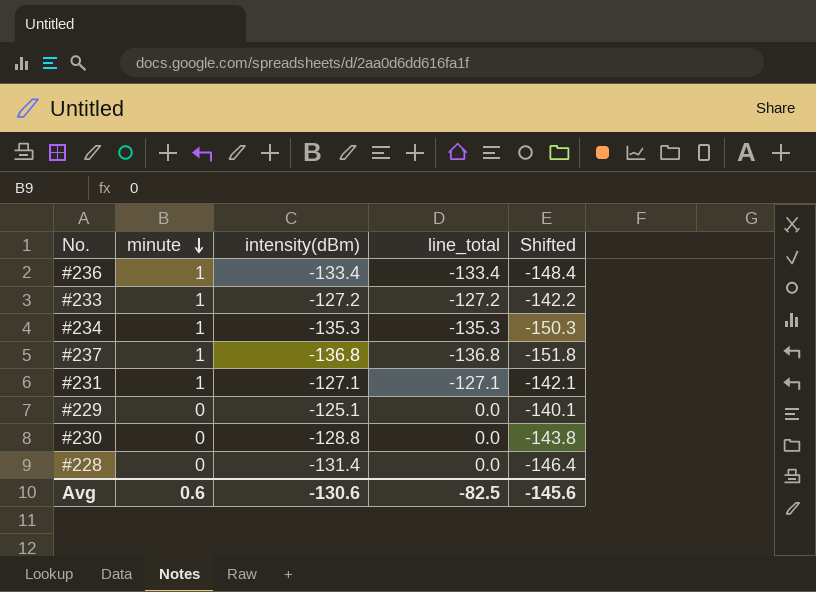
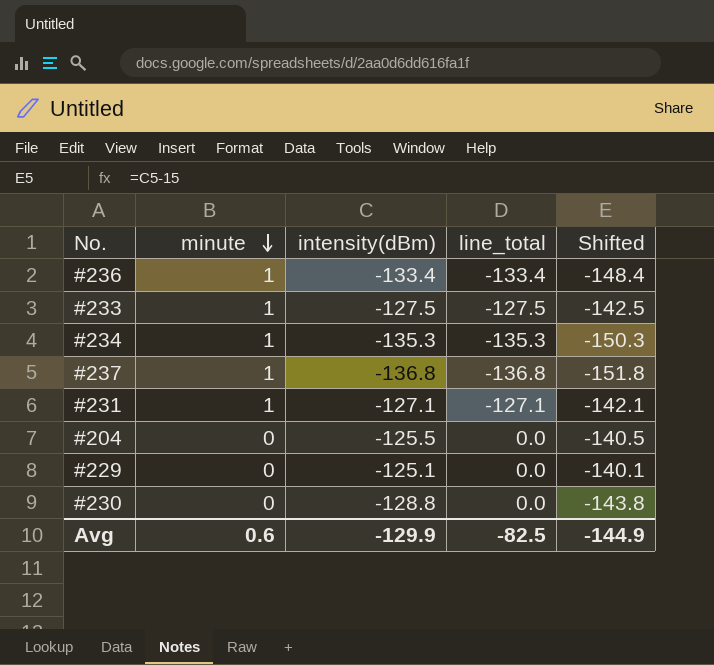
row #228: 0 | -131.4 | 0.0 | -146.4 -> none
#233 | intensity(dBm): -127.2 -> -127.5
#233 | line_total: -127.2 -> -127.5
#233 | Shifted: -142.2 -> -142.5
row #204: none -> 0 | -125.5 | 0.0 | -140.5
Avg | intensity(dBm): -130.6 -> -129.9
Avg | Shifted: -145.6 -> -144.9

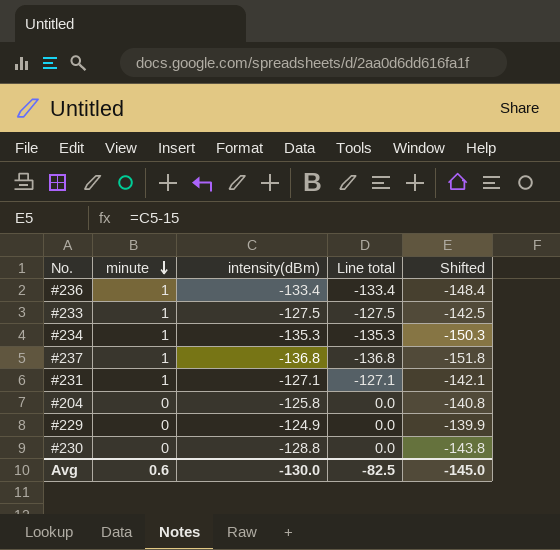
column name: line_total -> Line total
#204 | intensity(dBm): -125.5 -> -125.8
#204 | Shifted: -140.5 -> -140.8
#229 | intensity(dBm): -125.1 -> -124.9
#229 | Shifted: -140.1 -> -139.9
Avg | intensity(dBm): -129.9 -> -130.0
Avg | Shifted: -144.9 -> -145.0

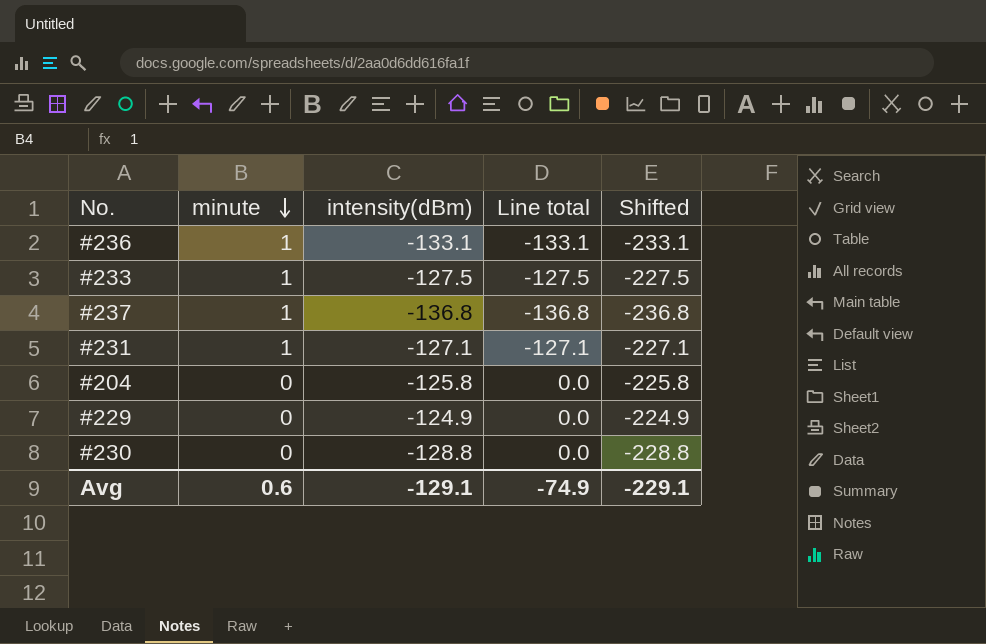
column Shifted | formula: [intensity(dBm)] - 15 -> [intensity(dBm)] - 100
row #234: 1 | -135.3 | -135.3 | -150.3 -> none
#236 | intensity(dBm): -133.4 -> -133.1
#236 | Line total: -133.4 -> -133.1
Avg | intensity(dBm): -130.0 -> -129.1
Avg | Line total: -82.5 -> -74.9
Avg | Shifted: -145.0 -> -229.1

